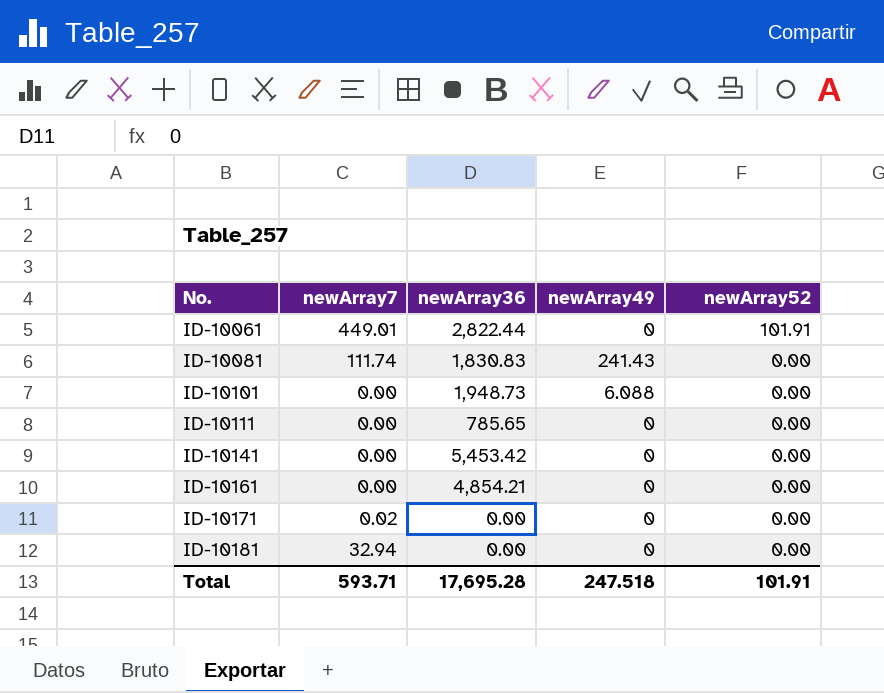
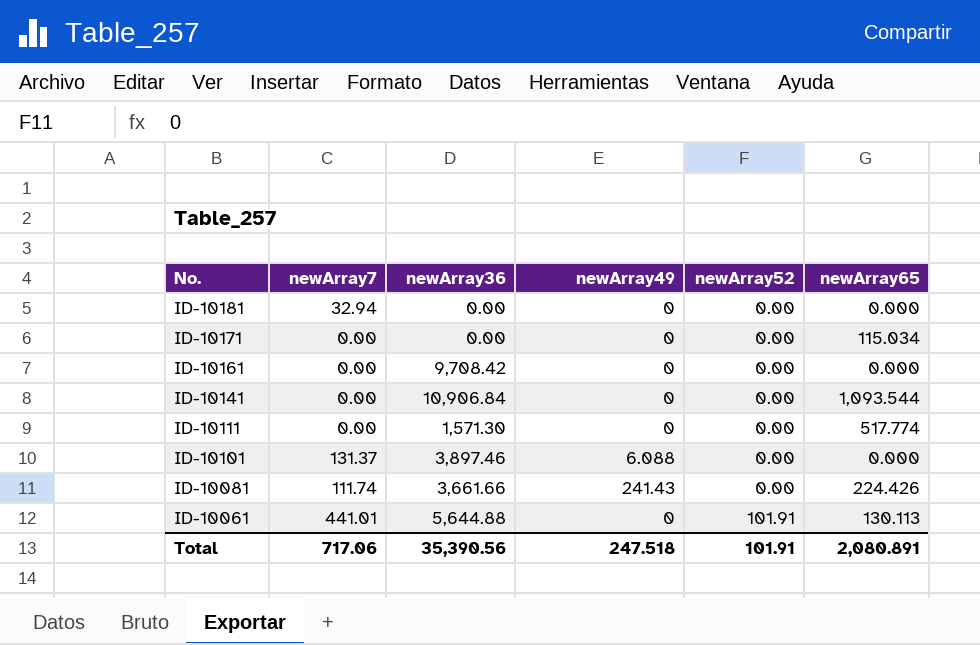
row order: No. ascending -> No. descending
column newArray65 | position: none -> 6
ID-10171 | newArray7: 0.02 -> 0.00
ID-10161 | newArray36: 4,854.21 -> 9,708.42
ID-10141 | newArray36: 5,453.42 -> 10,906.84
ID-10111 | newArray36: 785.65 -> 1,571.30
ID-10101 | newArray7: 0.00 -> 131.37
ID-10101 | newArray36: 1,948.73 -> 3,897.46
ID-10081 | newArray36: 1,830.83 -> 3,661.66
ID-10061 | newArray7: 449.01 -> 441.01
ID-10061 | newArray36: 2,822.44 -> 5,644.88
Total | newArray7: 593.71 -> 717.06
Total | newArray36: 17,695.28 -> 35,390.56

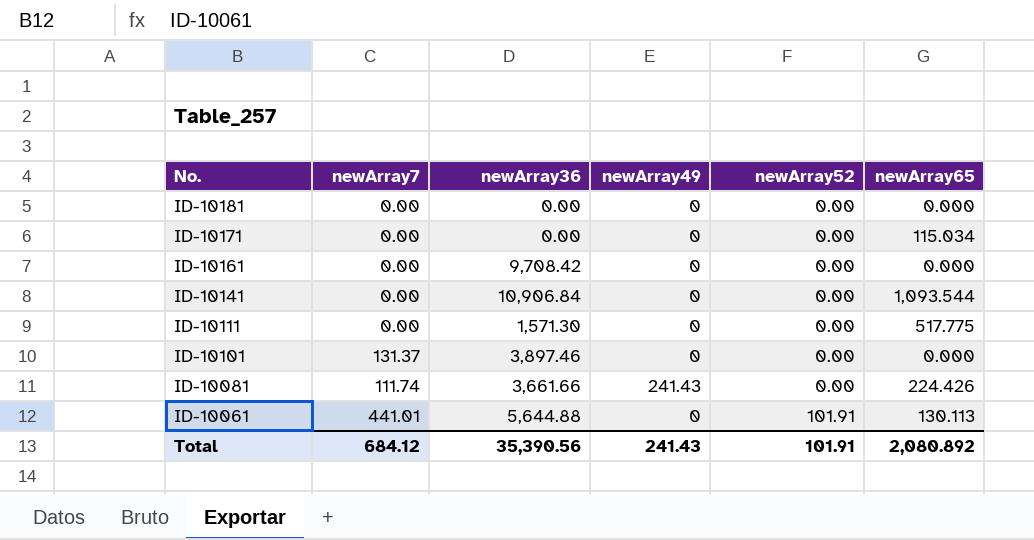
ID-10181 | newArray7: 32.94 -> 0.00
ID-10111 | newArray65: 517.774 -> 517.775
ID-10101 | newArray49: 6.088 -> 0
Total | newArray7: 717.06 -> 684.12
Total | newArray49: 247.518 -> 241.43
Total | newArray65: 2,080.891 -> 2,080.892

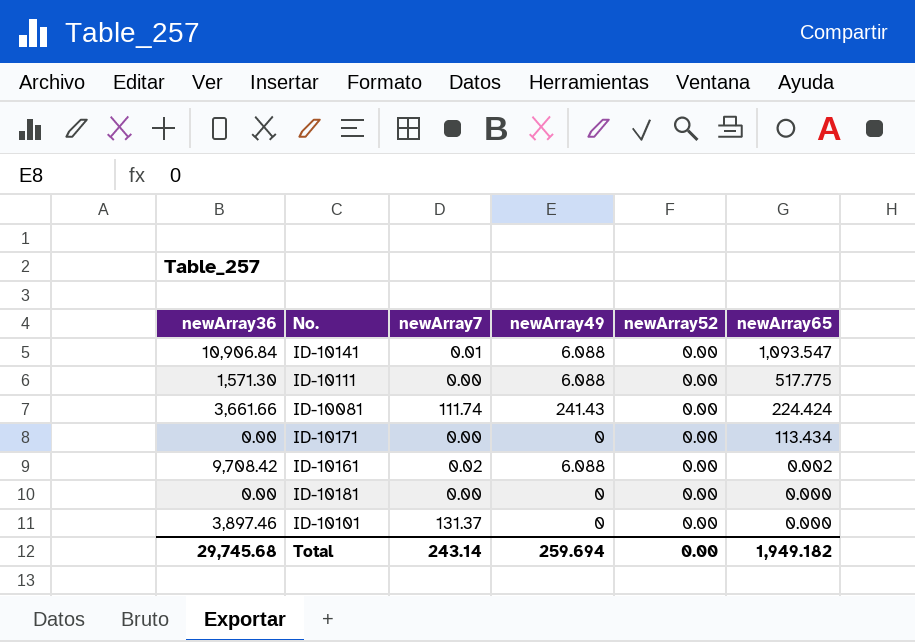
row order: No. descending -> newArray65 descending
column newArray36 | position: 3 -> 1
row ID-10061: 441.01 | 5,644.88 | 0 | 101.91 | 130.113 -> none
ID-10141 | newArray7: 0.00 -> 0.01
ID-10141 | newArray49: 0 -> 6.088
ID-10141 | newArray65: 1,093.544 -> 1,093.547
ID-10111 | newArray49: 0 -> 6.088
ID-10081 | newArray65: 224.426 -> 224.424
ID-10171 | newArray65: 115.034 -> 113.434
ID-10161 | newArray7: 0.00 -> 0.02
ID-10161 | newArray49: 0 -> 6.088
ID-10161 | newArray65: 0.000 -> 0.002
Total | newArray36: 35,390.56 -> 29,745.68
Total | newArray7: 684.12 -> 243.14
Total | newArray49: 241.43 -> 259.694
Total | newArray52: 101.91 -> 0.00
Total | newArray65: 2,080.892 -> 1,949.182

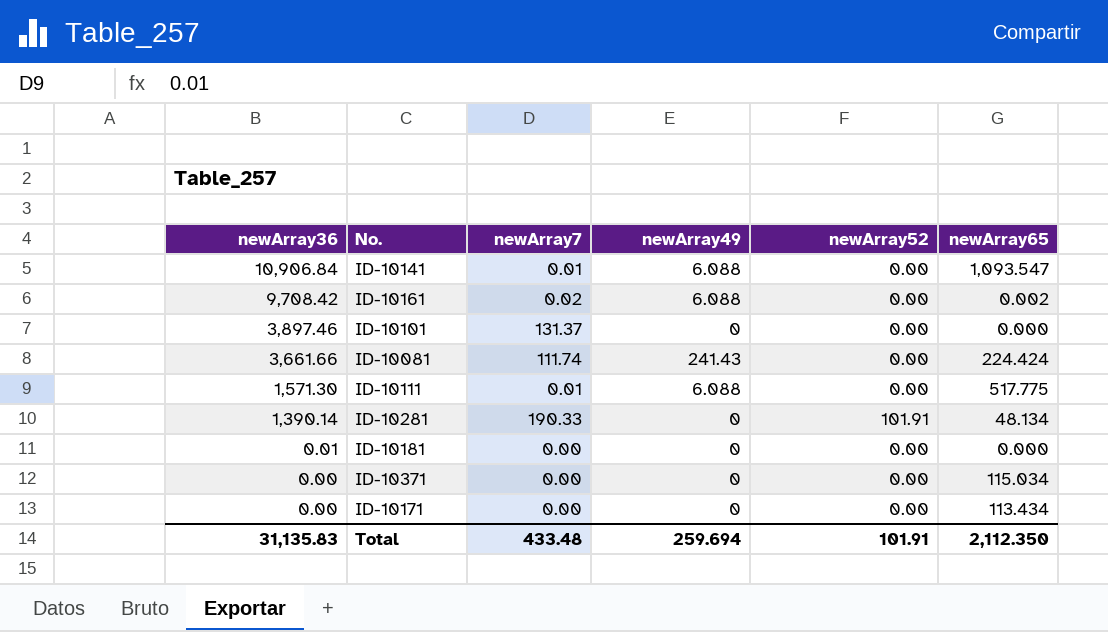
row order: newArray65 descending -> newArray36 descending
ID-10111 | newArray7: 0.00 -> 0.01
row ID-10281: none -> 1,390.14 | 190.33 | 0 | 101.91 | 48.134
ID-10181 | newArray36: 0.00 -> 0.01
row ID-10371: none -> 0.00 | 0.00 | 0 | 0.00 | 115.034
Total | newArray36: 29,745.68 -> 31,135.83
Total | newArray7: 243.14 -> 433.48
Total | newArray52: 0.00 -> 101.91
Total | newArray65: 1,949.182 -> 2,112.350

